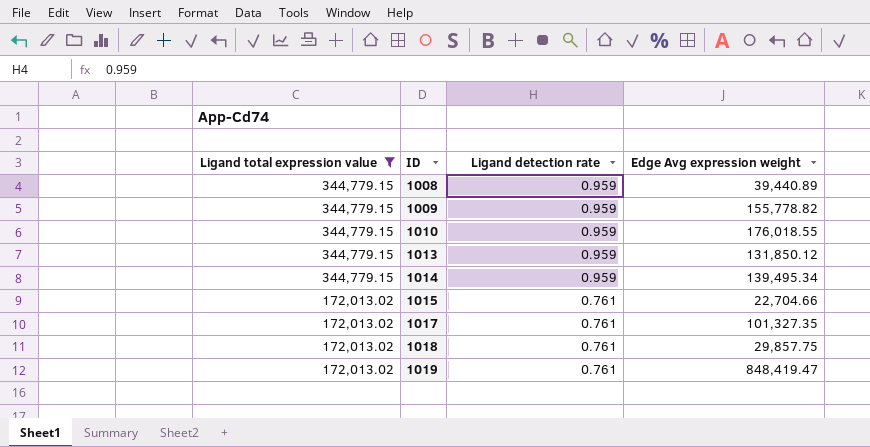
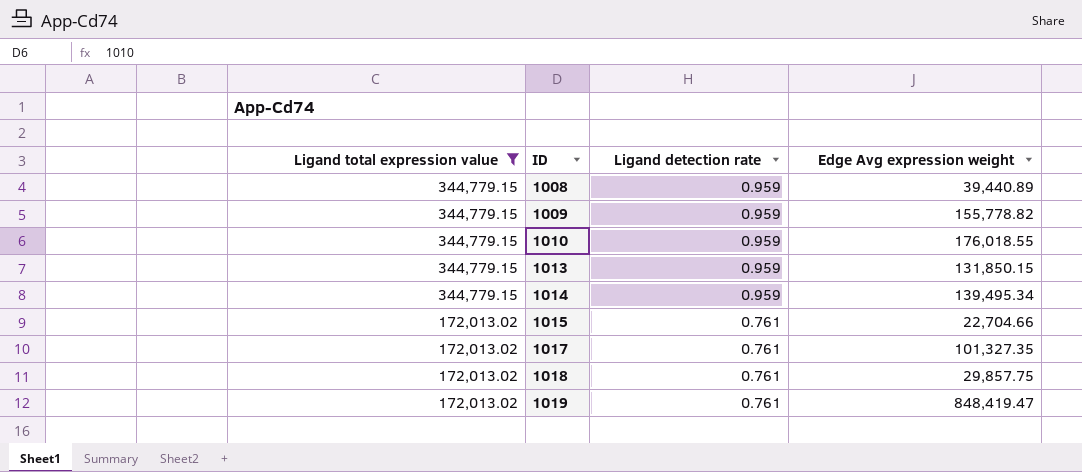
1013 | Edge Avg expression weight: 131,850.12 -> 131,850.15

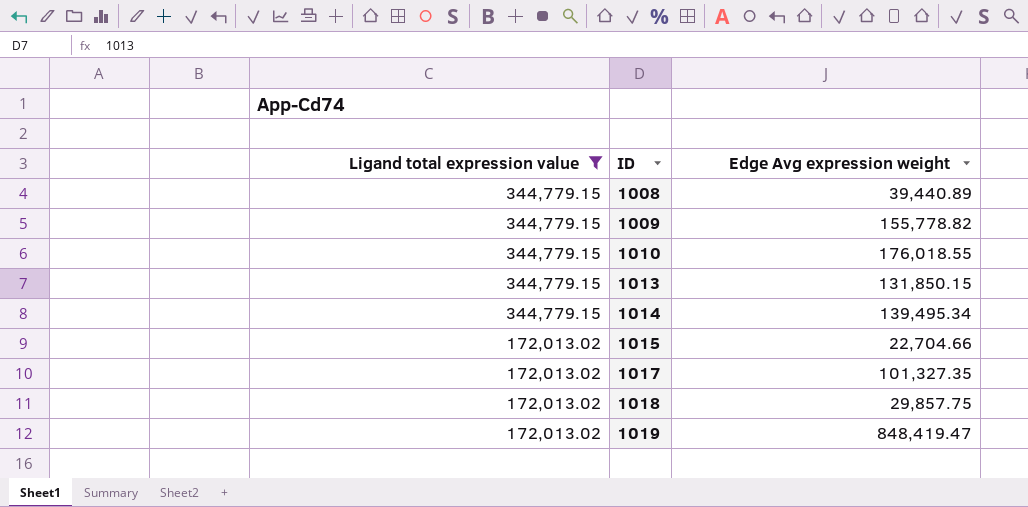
column Ligand detection rate | position: 3 -> none

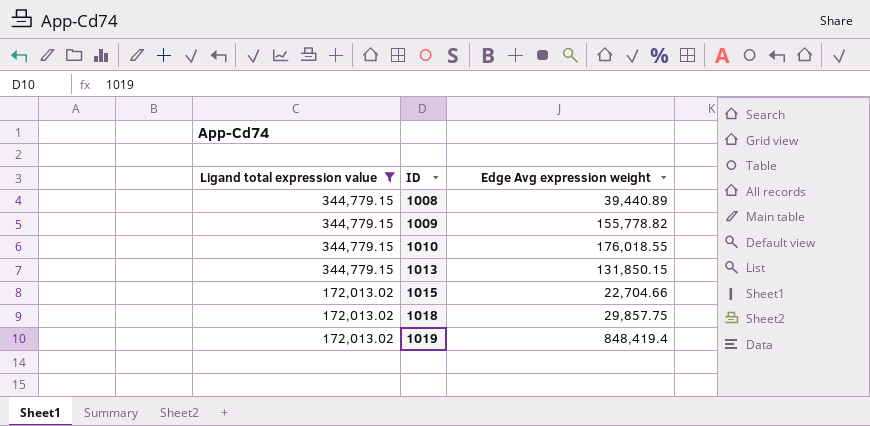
row 1014: 344,779.15 | 139,495.34 -> none
row 1017: 172,013.02 | 101,327.35 -> none
1019 | Edge Avg expression weight: 848,419.47 -> 848,419.4

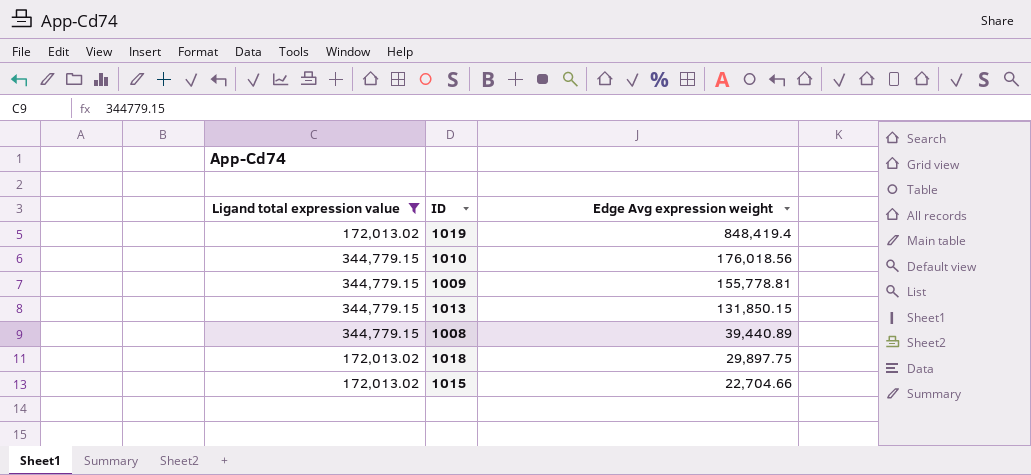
row order: Ligand total expression value descending -> Edge Avg expression weight descending
1010 | Edge Avg expression weight: 176,018.55 -> 176,018.56
1009 | Edge Avg expression weight: 155,778.82 -> 155,778.81
1018 | Edge Avg expression weight: 29,857.75 -> 29,897.75

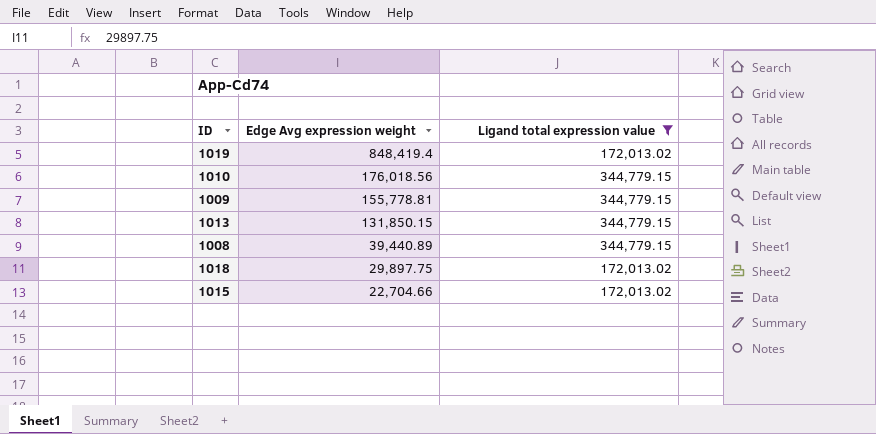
column Ligand total expression value | position: 1 -> 3

